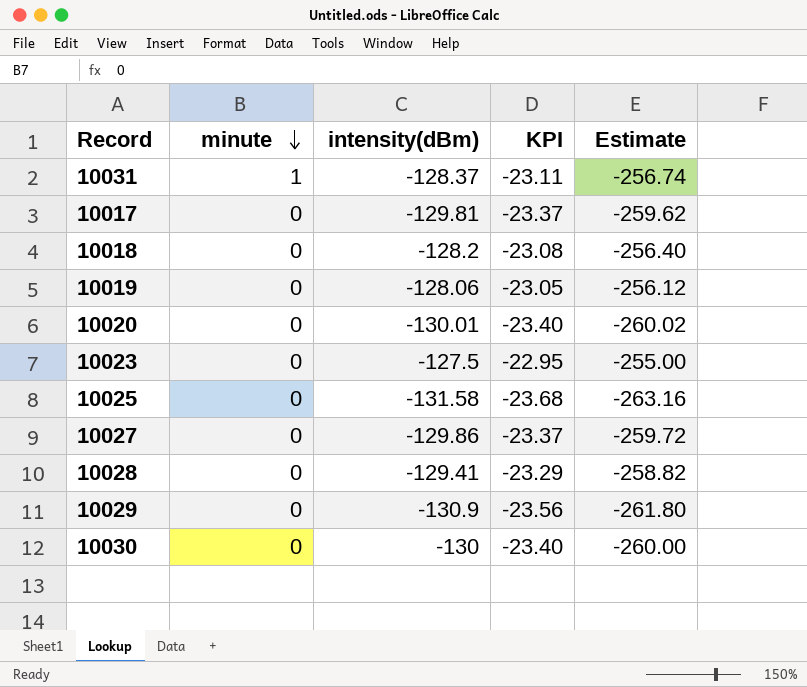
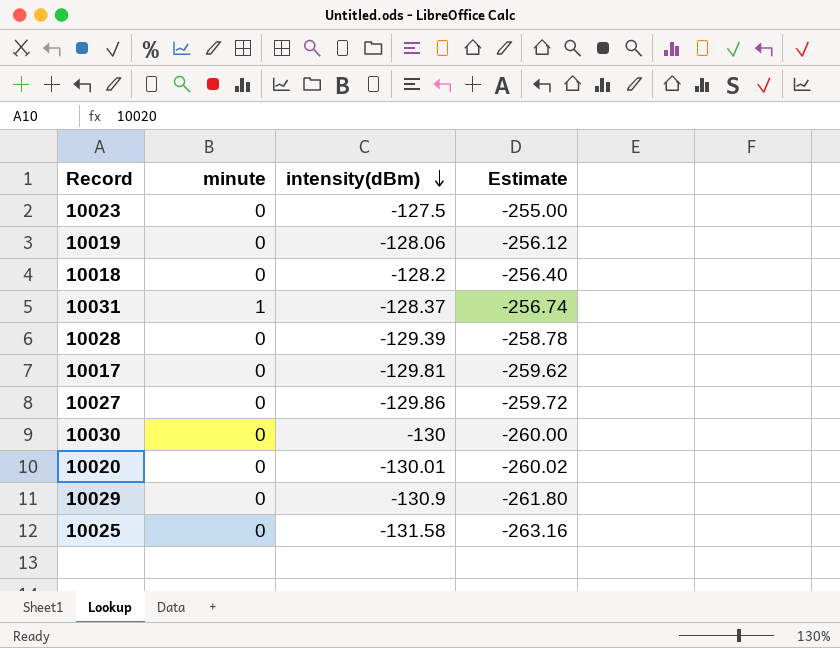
row order: minute descending -> intensity(dBm) descending
column KPI | formula: [intensity(dBm)] * 0.18 -> none
10028 | intensity(dBm): -129.41 -> -129.39
10028 | Estimate: -258.82 -> -258.78

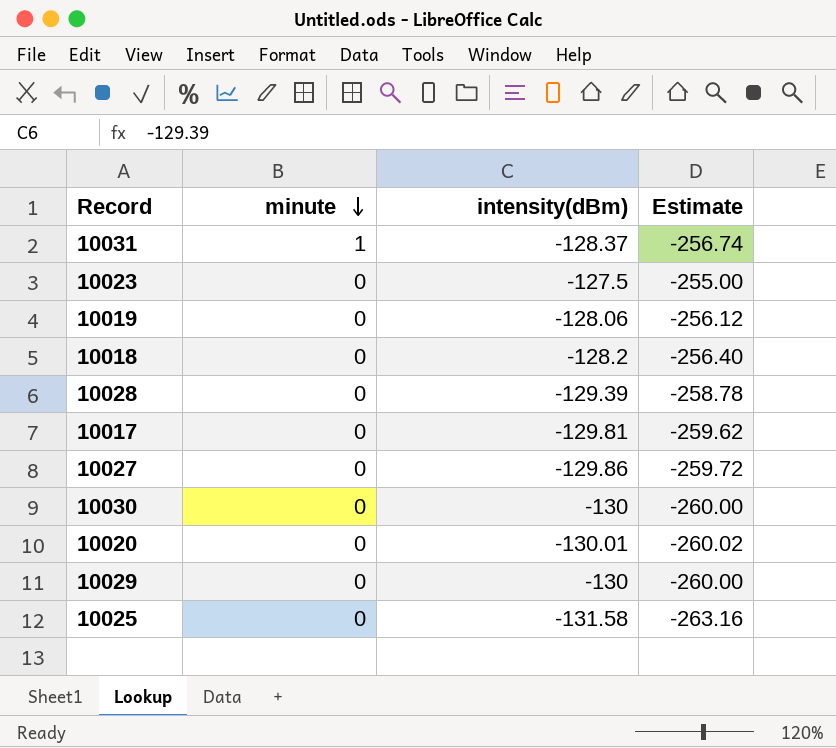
row order: intensity(dBm) descending -> minute descending
10029 | intensity(dBm): -130.9 -> -130
10029 | Estimate: -261.80 -> -260.00

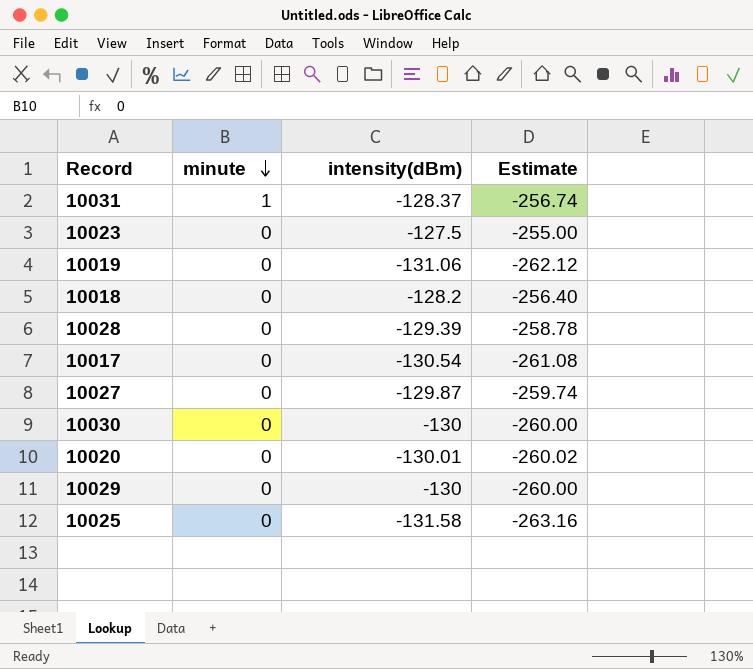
10019 | intensity(dBm): -128.06 -> -131.06
10019 | Estimate: -256.12 -> -262.12
10017 | intensity(dBm): -129.81 -> -130.54
10017 | Estimate: -259.62 -> -261.08
10027 | intensity(dBm): -129.86 -> -129.87
10027 | Estimate: -259.72 -> -259.74

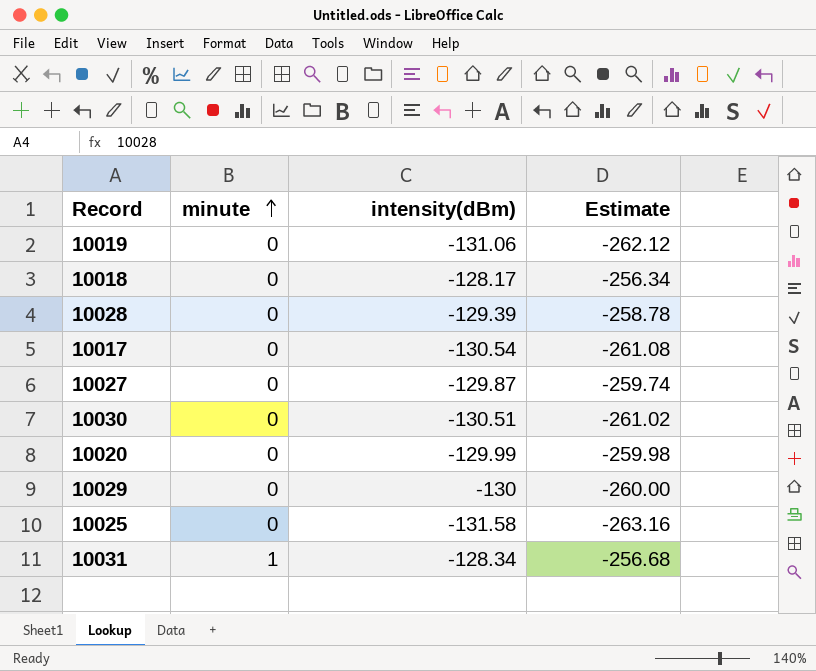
row order: minute descending -> minute ascending
row 10023: 0 | -127.5 | -255.00 -> none
10018 | intensity(dBm): -128.2 -> -128.17
10018 | Estimate: -256.40 -> -256.34
10030 | intensity(dBm): -130 -> -130.51
10030 | Estimate: -260.00 -> -261.02
10020 | intensity(dBm): -130.01 -> -129.99
10020 | Estimate: -260.02 -> -259.98
10031 | intensity(dBm): -128.37 -> -128.34
10031 | Estimate: -256.74 -> -256.68

